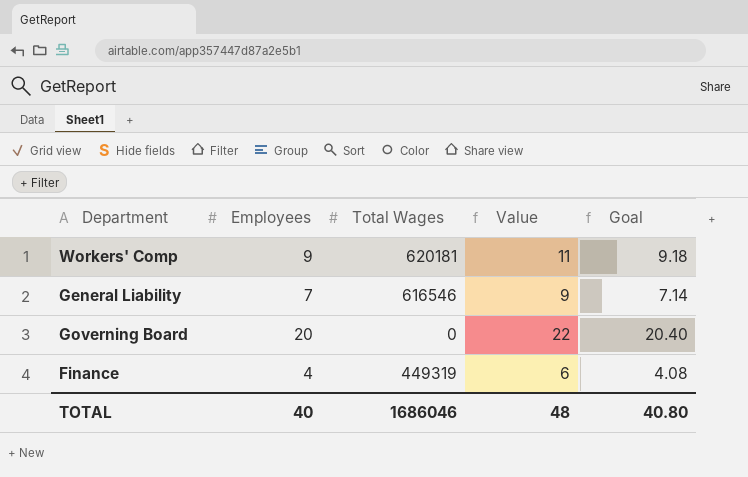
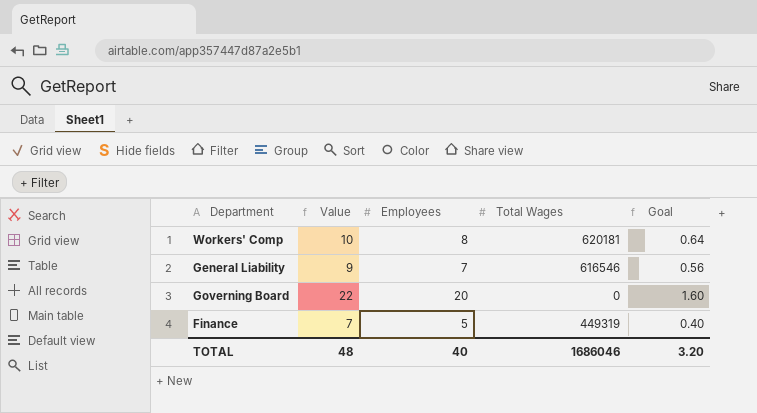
column Value | position: 4 -> 2
column Goal | formula: [Employees] * 1.02 -> [Employees] * 0.08
Workers' Comp | Value: 11 -> 10
Workers' Comp | Employees: 9 -> 8
Finance | Value: 6 -> 7
Finance | Employees: 4 -> 5
TOTAL | Goal: 40.80 -> 3.20

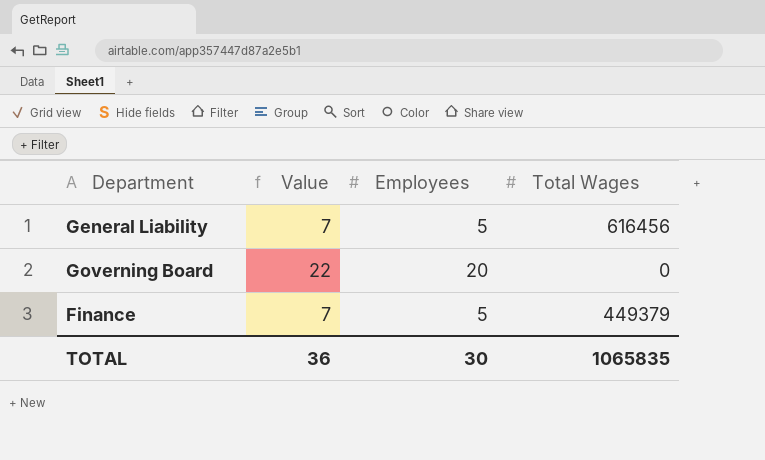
column Goal | formula: [Employees] * 0.08 -> none
row Workers' Comp: 10 | 8 | 620181 | 0.64 -> none
General Liability | Value: 9 -> 7
General Liability | Employees: 7 -> 5
General Liability | Total Wages: 616546 -> 616456
Finance | Total Wages: 449319 -> 449379
TOTAL | Value: 48 -> 36
TOTAL | Employees: 40 -> 30
TOTAL | Total Wages: 1686046 -> 1065835

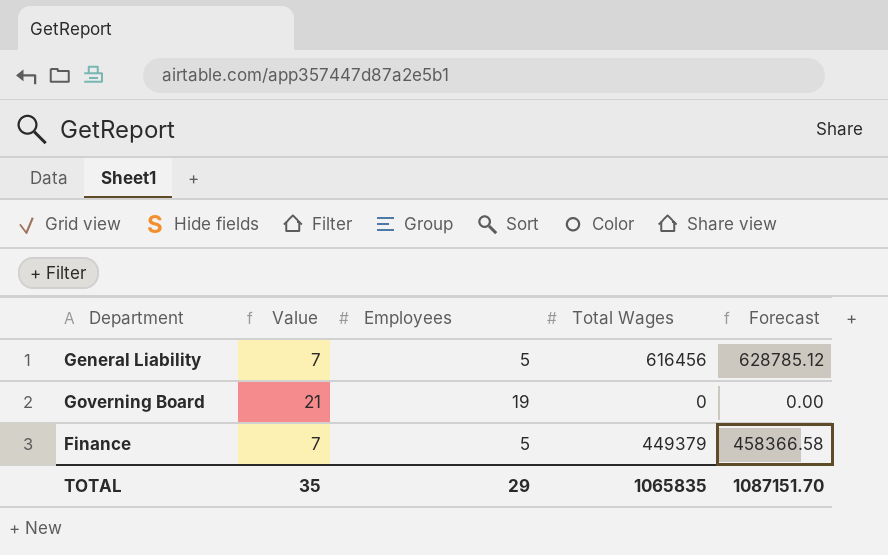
column Forecast | formula: none -> [Total Wages] * 1.02
Governing Board | Value: 22 -> 21
Governing Board | Employees: 20 -> 19
TOTAL | Value: 36 -> 35
TOTAL | Employees: 30 -> 29

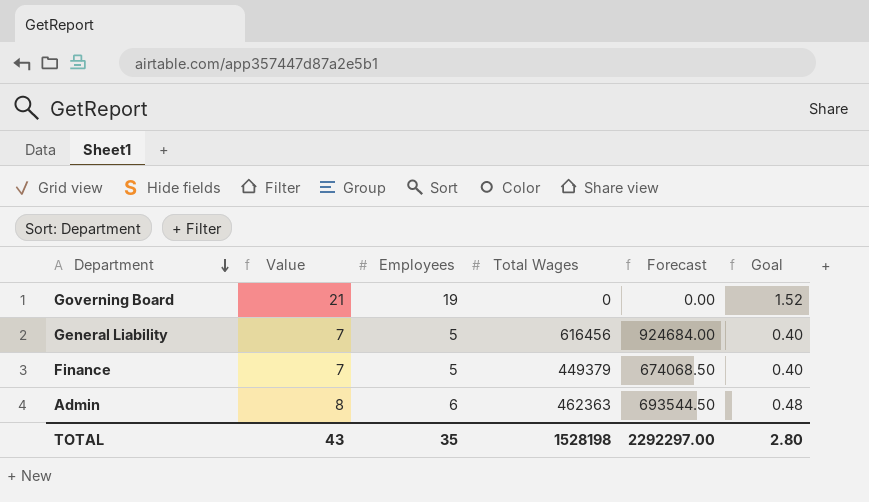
row order: none -> Department descending
column Forecast | formula: [Total Wages] * 1.02 -> [Total Wages] * 1.5
column Goal | formula: none -> [Employees] * 0.08
row Admin: none -> 8 | 6 | 462363 | 693544.50 | 0.48
TOTAL | Value: 35 -> 43
TOTAL | Employees: 29 -> 35
TOTAL | Total Wages: 1065835 -> 1528198
TOTAL | Forecast: 1087151.70 -> 2292297.00

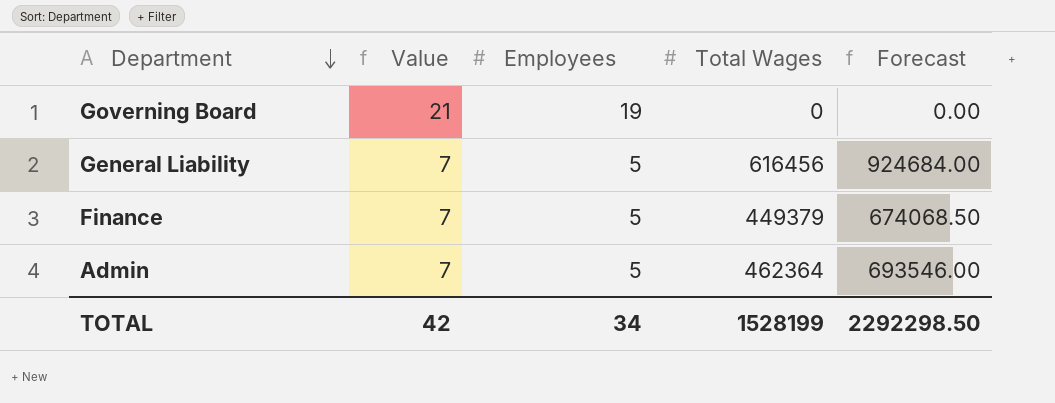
column Goal | formula: [Employees] * 0.08 -> none
Admin | Value: 8 -> 7
Admin | Employees: 6 -> 5
Admin | Total Wages: 462363 -> 462364
Admin | Forecast: 693544.50 -> 693546.00
TOTAL | Value: 43 -> 42
TOTAL | Employees: 35 -> 34
TOTAL | Total Wages: 1528198 -> 1528199
TOTAL | Forecast: 2292297.00 -> 2292298.50

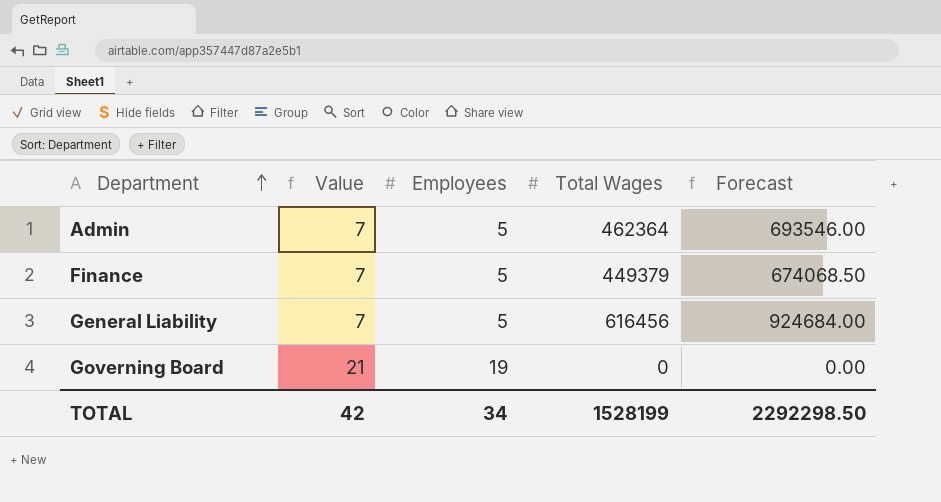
row order: Department descending -> Department ascending

